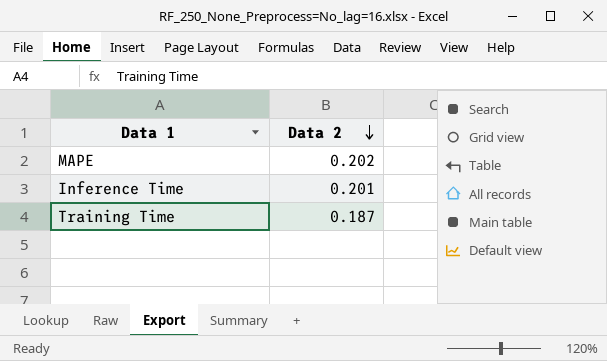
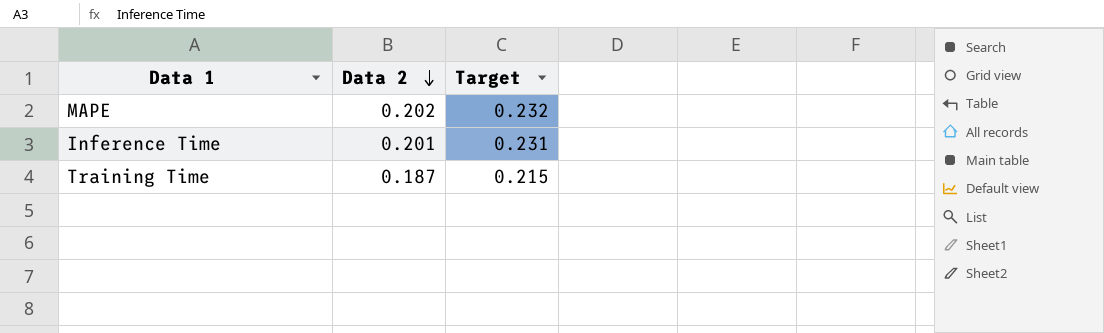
column Target | formula: none -> [Data 2] * 1.15

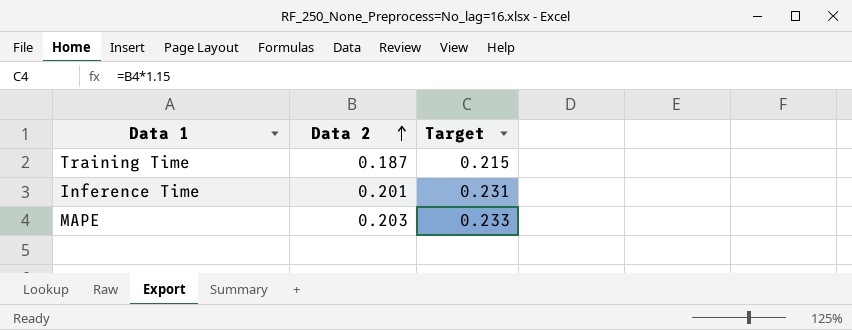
row order: Data 2 descending -> Data 2 ascending
MAPE | Data 2: 0.202 -> 0.203
MAPE | Target: 0.232 -> 0.233

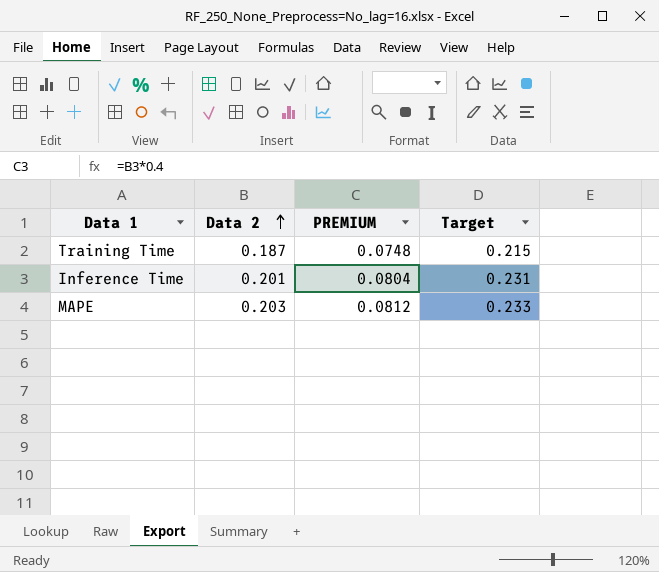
column PREMIUM | formula: none -> [Data 2] * 0.4

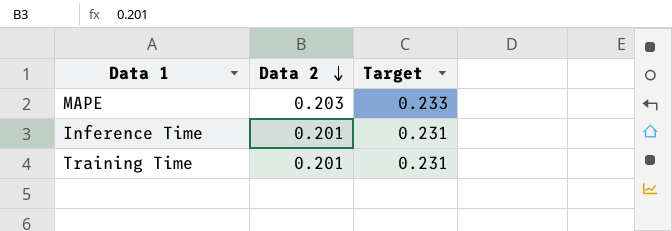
row order: Data 2 ascending -> Data 2 descending
column PREMIUM | formula: [Data 2] * 0.4 -> none
Training Time | Data 2: 0.187 -> 0.201
Training Time | Target: 0.215 -> 0.231

